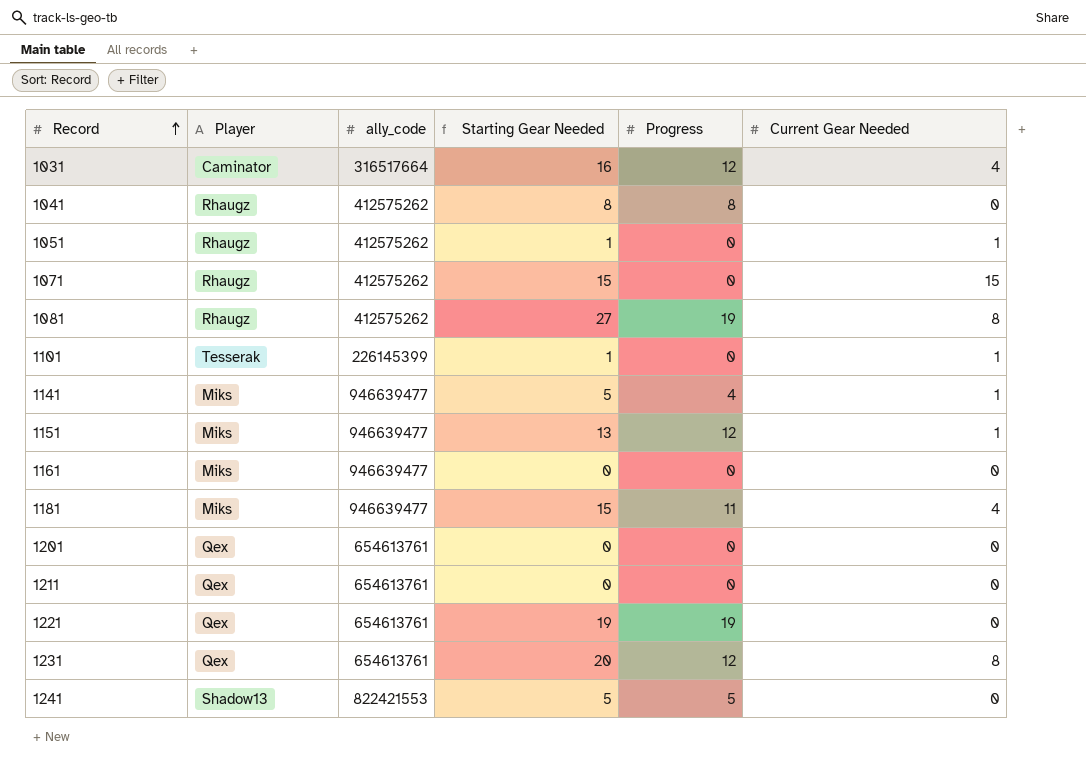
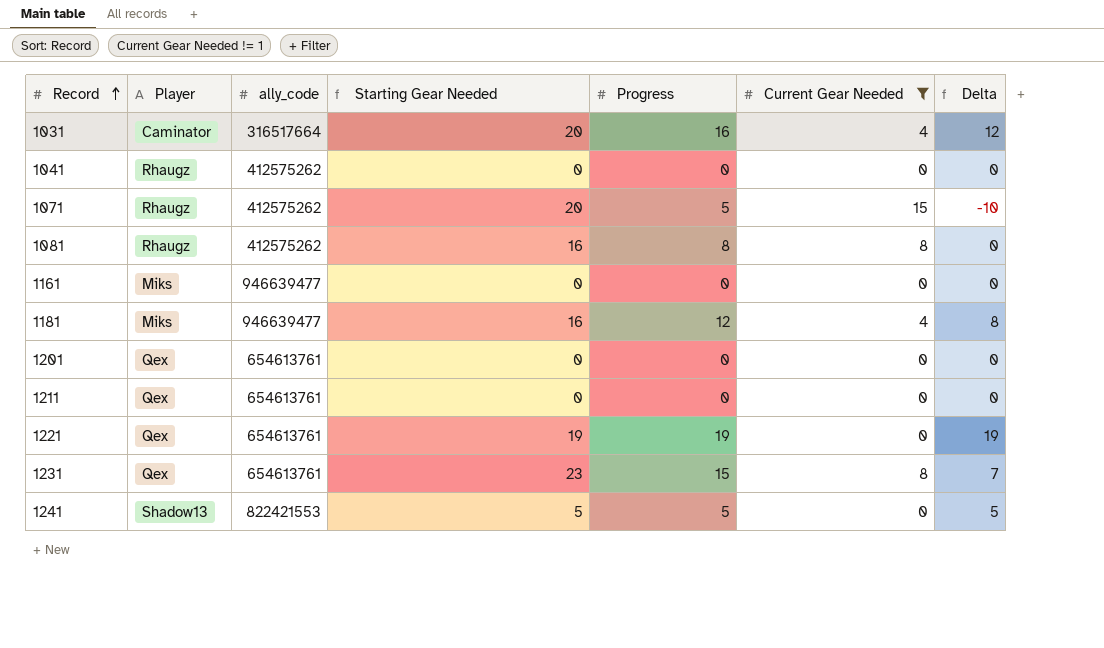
filter: none -> Current Gear Needed != 1
column Delta | formula: none -> [Progress] - [Current Gear Needed]
1031 | Starting Gear Needed: 16 -> 20
1031 | Progress: 12 -> 16
1041 | Starting Gear Needed: 8 -> 0
1041 | Progress: 8 -> 0
1071 | Starting Gear Needed: 15 -> 20
1071 | Progress: 0 -> 5
1081 | Starting Gear Needed: 27 -> 16
1081 | Progress: 19 -> 8
1181 | Starting Gear Needed: 15 -> 16
1181 | Progress: 11 -> 12
1231 | Starting Gear Needed: 20 -> 23
1231 | Progress: 12 -> 15

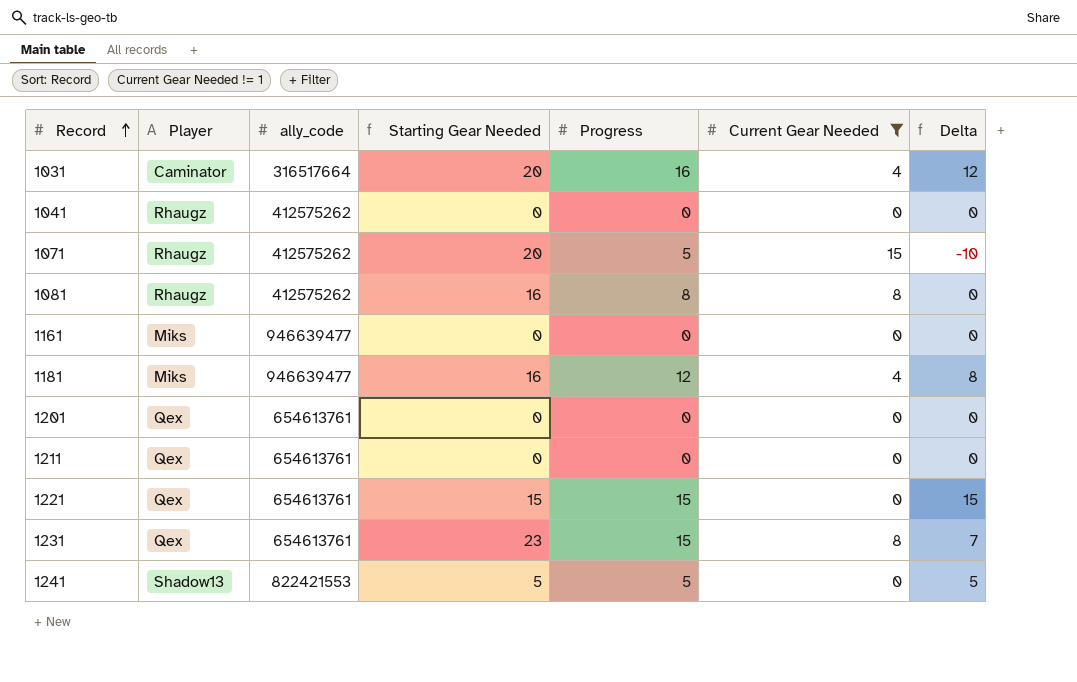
1221 | Starting Gear Needed: 19 -> 15
1221 | Progress: 19 -> 15
1221 | Delta: 19 -> 15

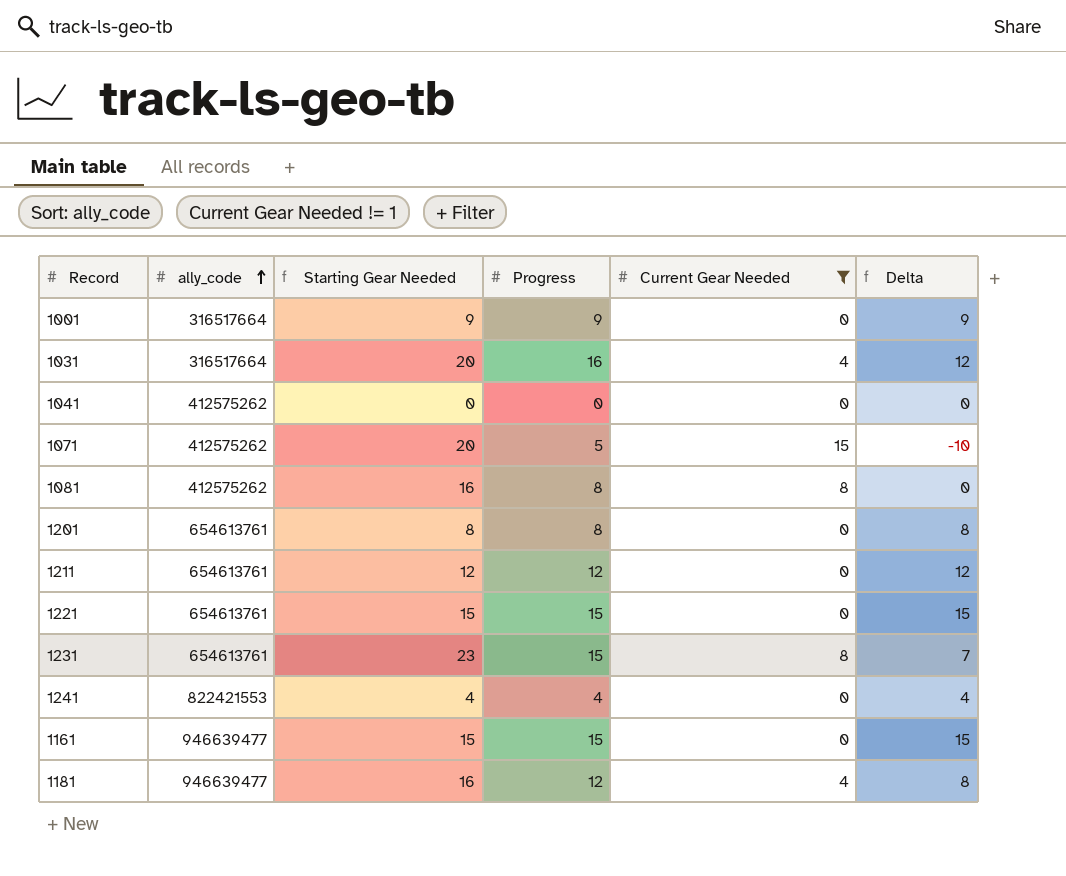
row order: Record ascending -> ally_code ascending
column Player | position: 2 -> none
row 1001: none -> 316517664 | 9 | 9 | 0 | 9
1201 | Starting Gear Needed: 0 -> 8
1201 | Progress: 0 -> 8
1201 | Delta: 0 -> 8
1211 | Starting Gear Needed: 0 -> 12
1211 | Progress: 0 -> 12
1211 | Delta: 0 -> 12
1241 | Starting Gear Needed: 5 -> 4
1241 | Progress: 5 -> 4
1241 | Delta: 5 -> 4
1161 | Starting Gear Needed: 0 -> 15
1161 | Progress: 0 -> 15
1161 | Delta: 0 -> 15

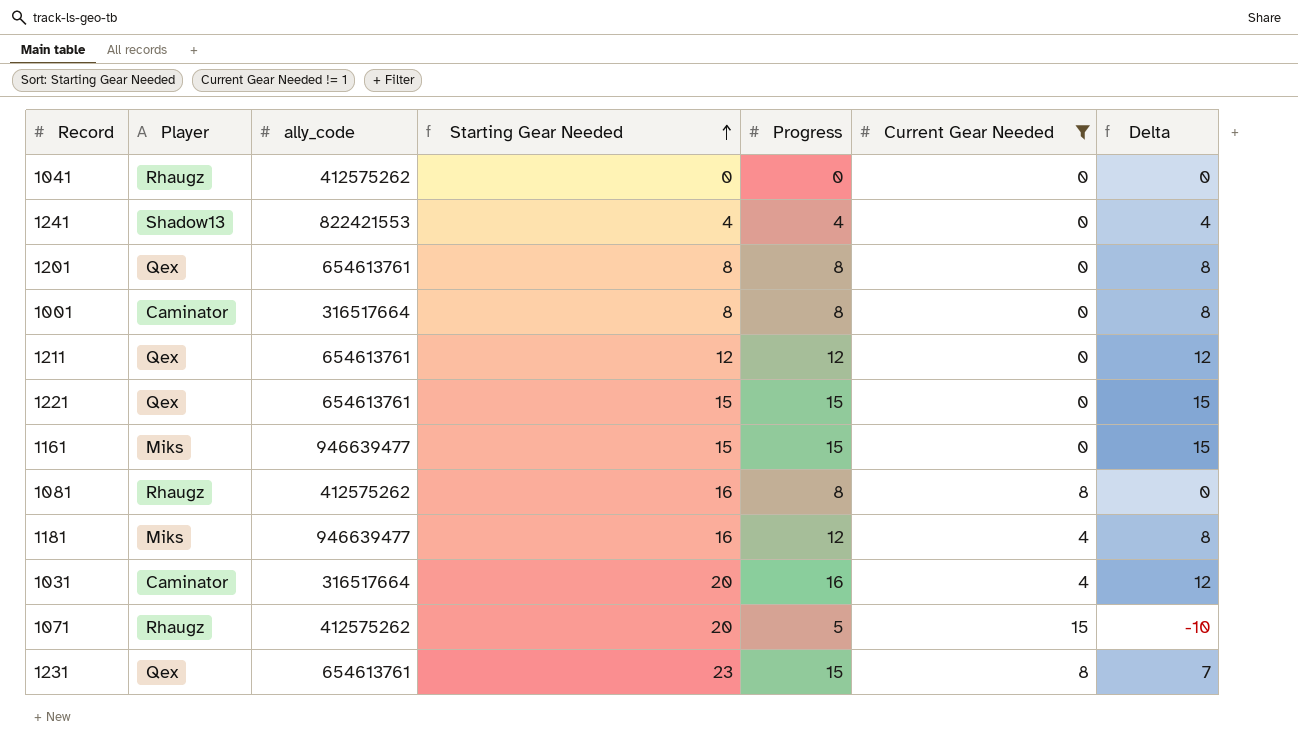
row order: ally_code ascending -> Starting Gear Needed ascending
column Player | position: none -> 2
1001 | Starting Gear Needed: 9 -> 8
1001 | Progress: 9 -> 8
1001 | Delta: 9 -> 8

